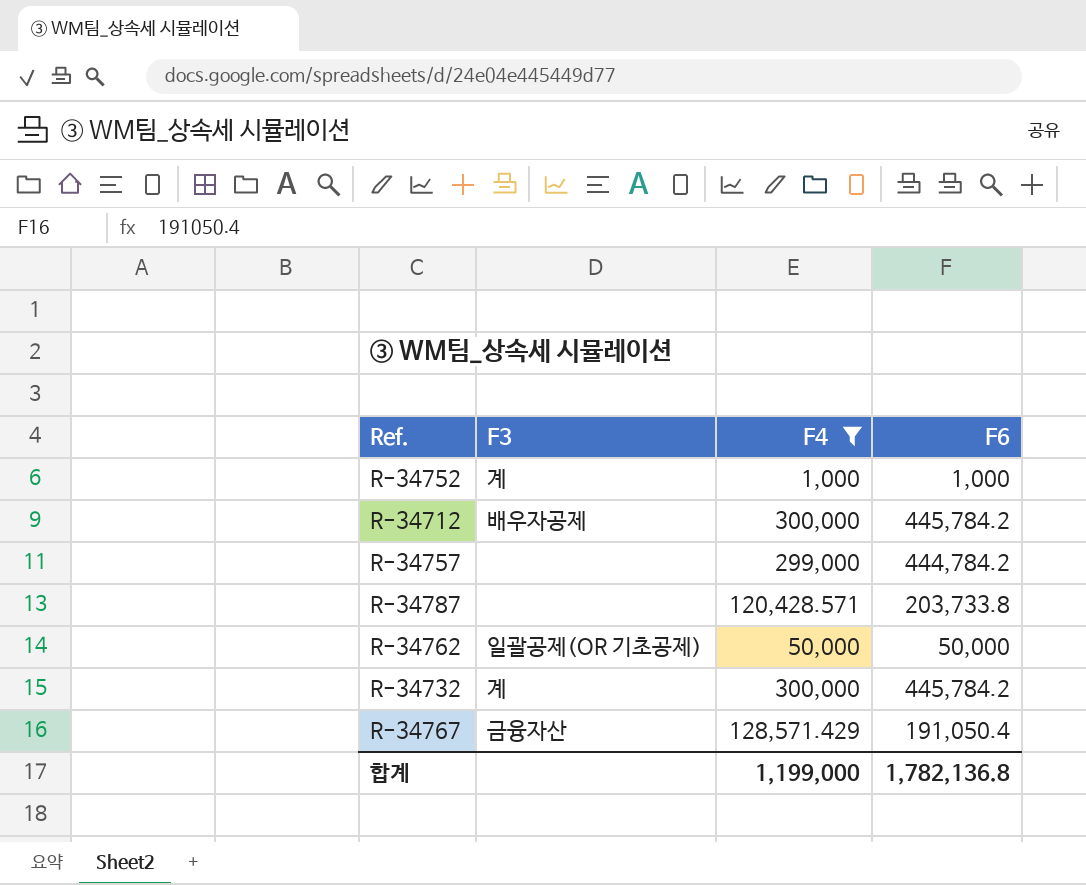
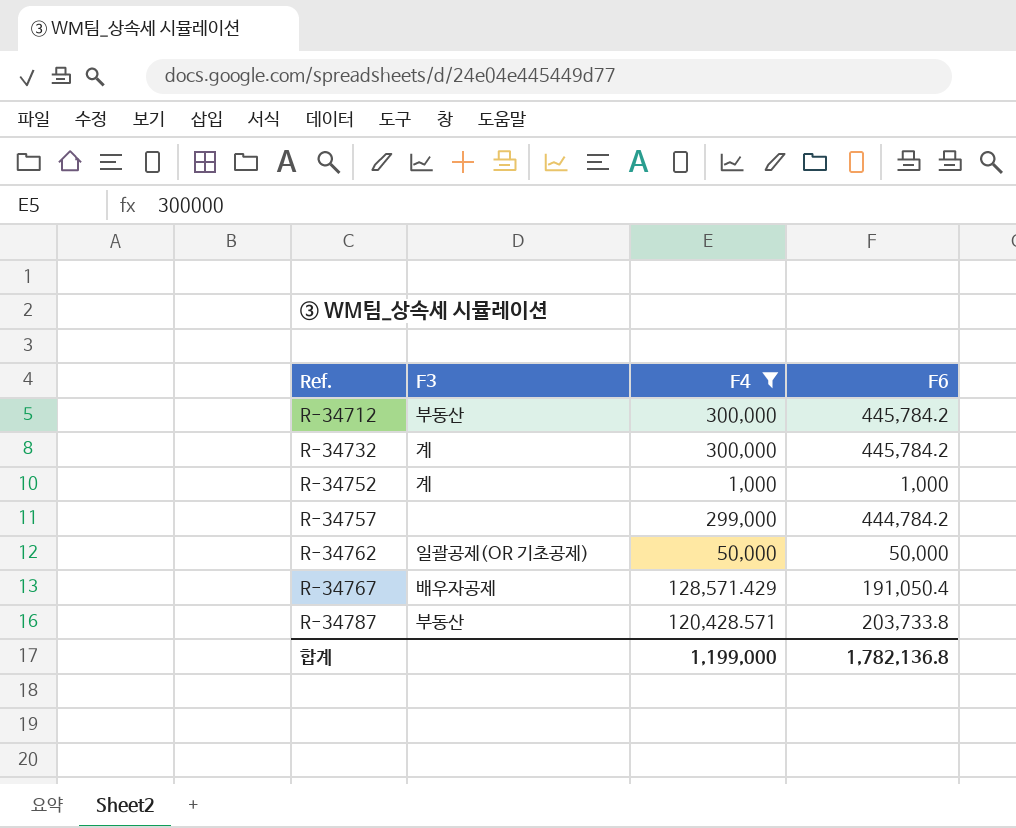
row order: none -> Ref. ascending
R-34712 | F3: 배우자공제 -> 부동산
R-34767 | F3: 금융자산 -> 배우자공제
R-34787 | F3: none -> 부동산

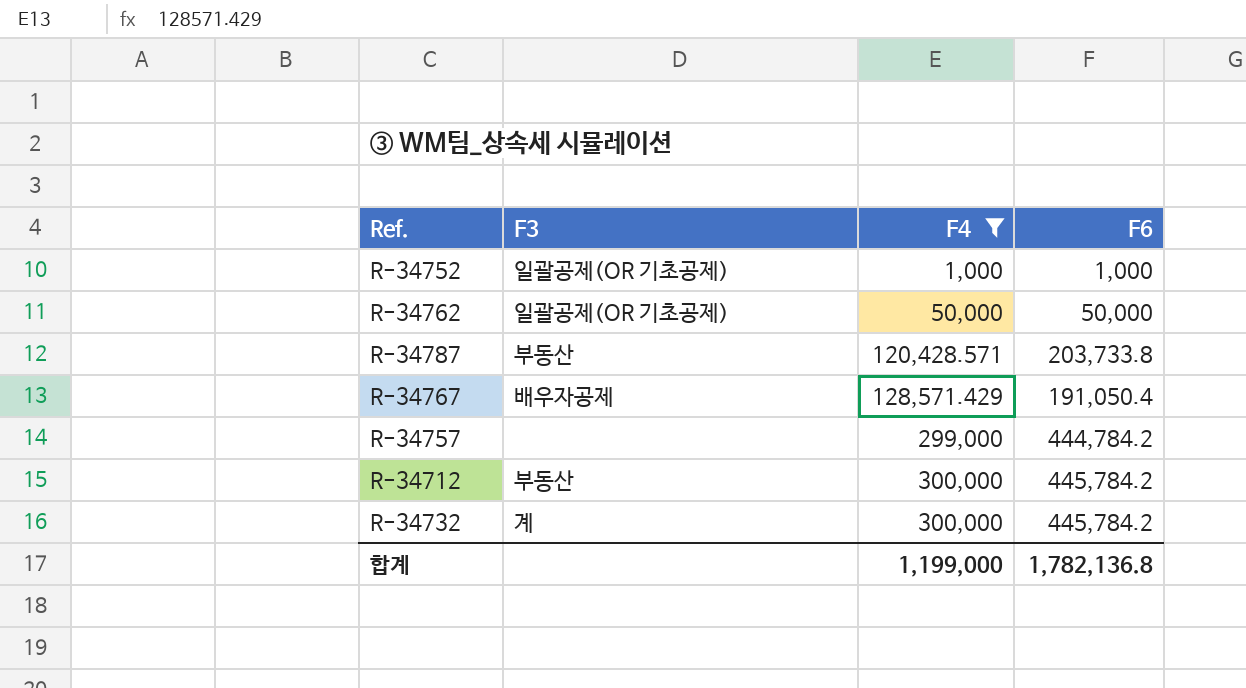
row order: Ref. ascending -> F4 ascending
R-34752 | F3: 계 -> 일괄공제(OR 기초공제)

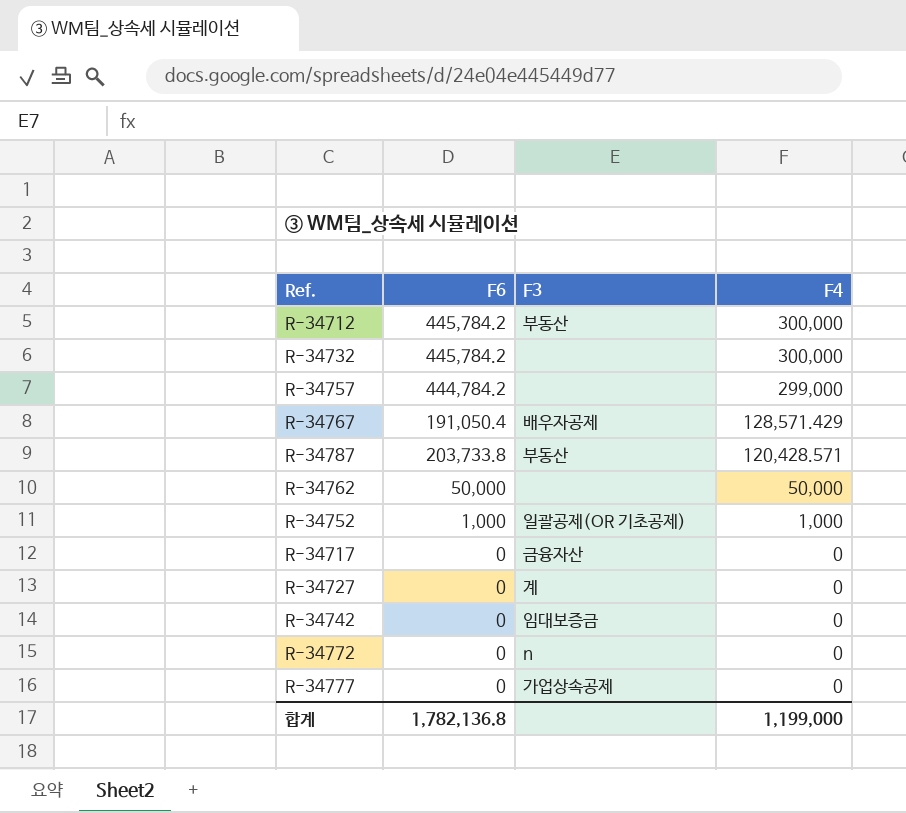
filter: F4 != 0 -> none
row order: F4 ascending -> F4 descending
column F6 | position: 4 -> 2
R-34732 | F3: 계 -> none
R-34762 | F3: 일괄공제(OR 기초공제) -> none

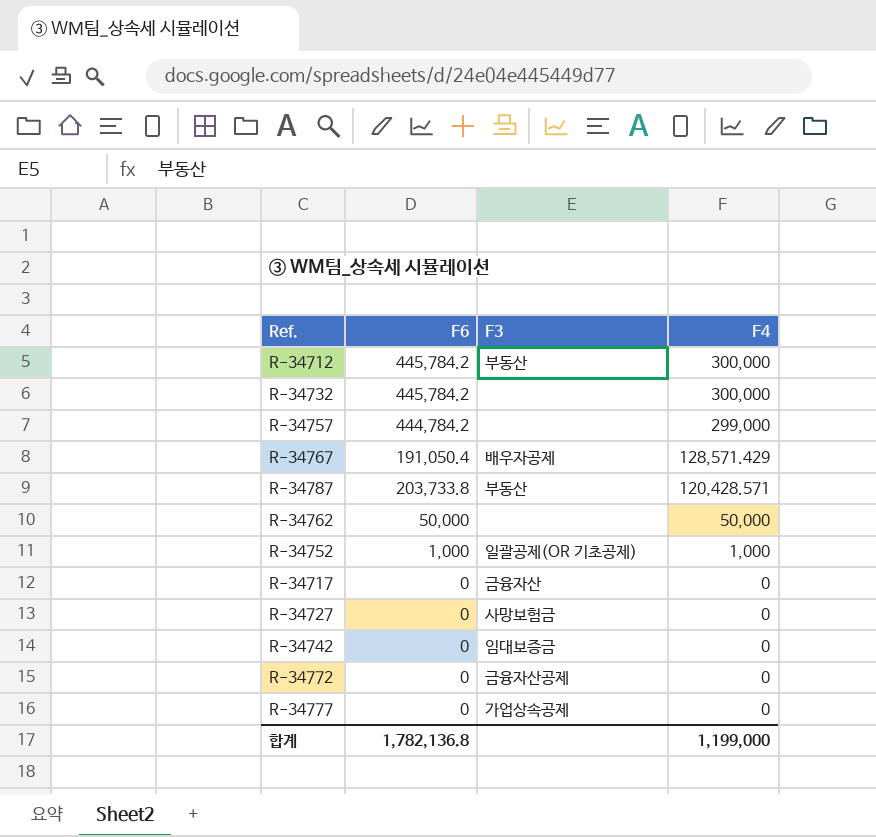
R-34727 | F3: 계 -> 사망보험금
R-34772 | F3: n -> 금융자산공제

